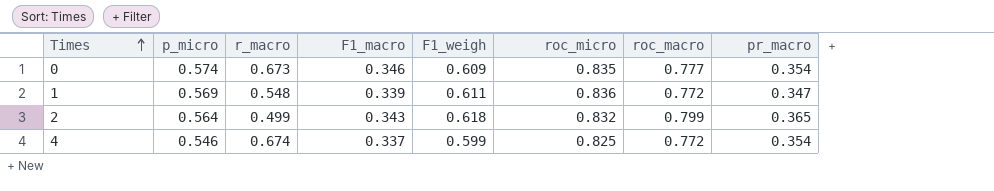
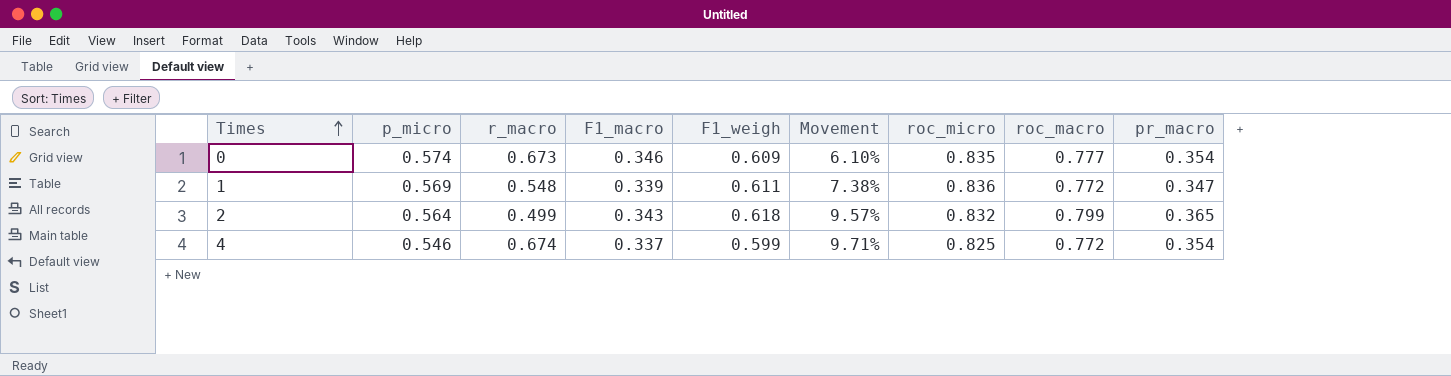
column Movement | formula: none -> ([F1_weigh] - [p_micro]) / [p_micro]

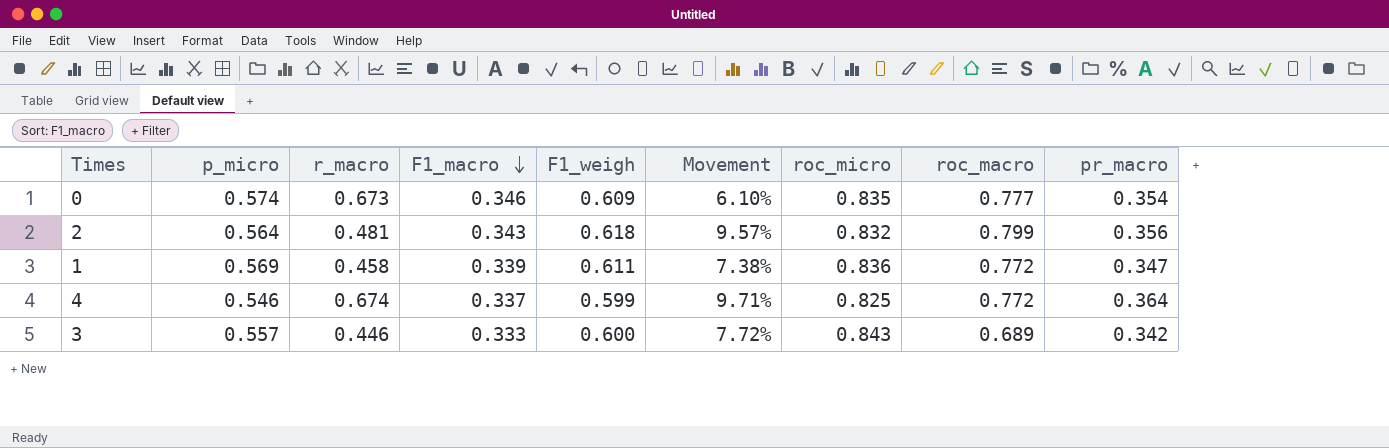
row order: Times ascending -> F1_macro descending
2 | r_macro: 0.499 -> 0.481
2 | pr_macro: 0.365 -> 0.356
1 | r_macro: 0.548 -> 0.458
4 | pr_macro: 0.354 -> 0.364
row 3: none -> 0.557 | 0.446 | 0.333 | 0.600 | 7.72% | 0.843 | 0.689 | 0.342

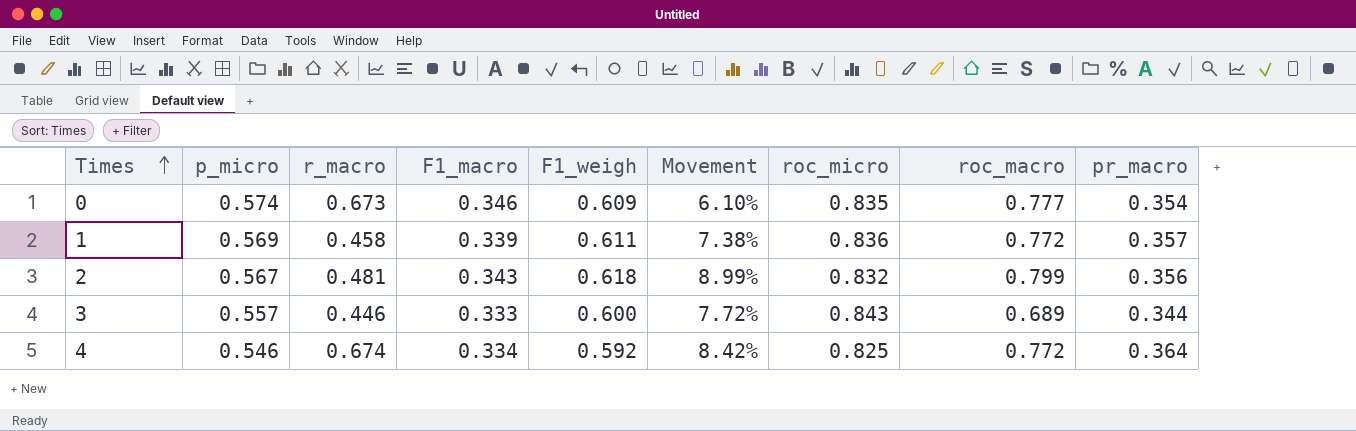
row order: F1_macro descending -> Times ascending
1 | pr_macro: 0.347 -> 0.357
2 | p_micro: 0.564 -> 0.567
2 | Movement: 9.57% -> 8.99%
3 | pr_macro: 0.342 -> 0.344
4 | F1_macro: 0.337 -> 0.334
4 | F1_weigh: 0.599 -> 0.592
4 | Movement: 9.71% -> 8.42%

